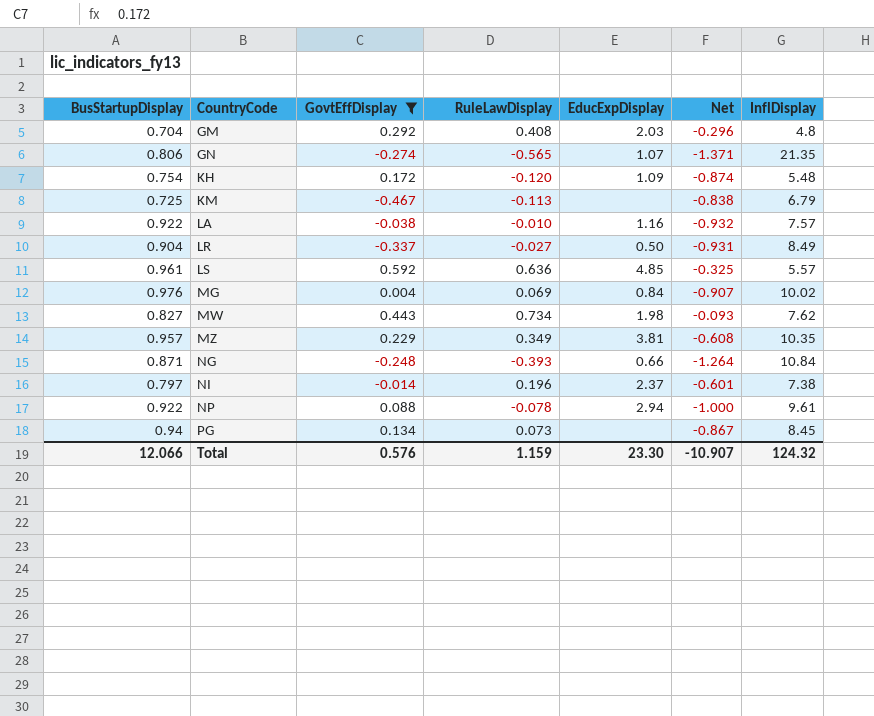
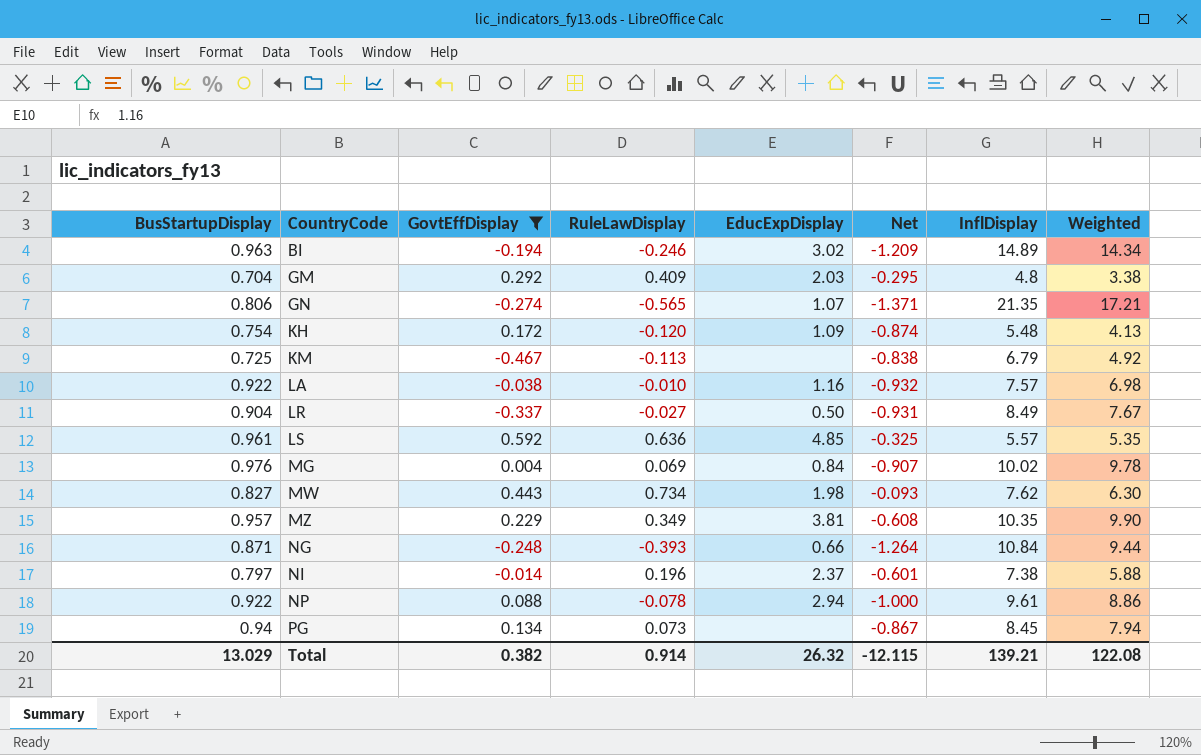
column Weighted | formula: none -> [BusStartupDisplay] * [InflDisplay]
row BI: none -> 0.963 | -0.194 | -0.246 | 3.02 | -1.209 | 14.89 | 14.34
GM | RuleLawDisplay: 0.408 -> 0.409
GM | Net: -0.296 -> -0.295
Total | BusStartupDisplay: 12.066 -> 13.029
Total | GovtEffDisplay: 0.576 -> 0.382
Total | RuleLawDisplay: 1.159 -> 0.914
Total | EducExpDisplay: 23.30 -> 26.32
Total | Net: -10.907 -> -12.115
Total | InflDisplay: 124.32 -> 139.21

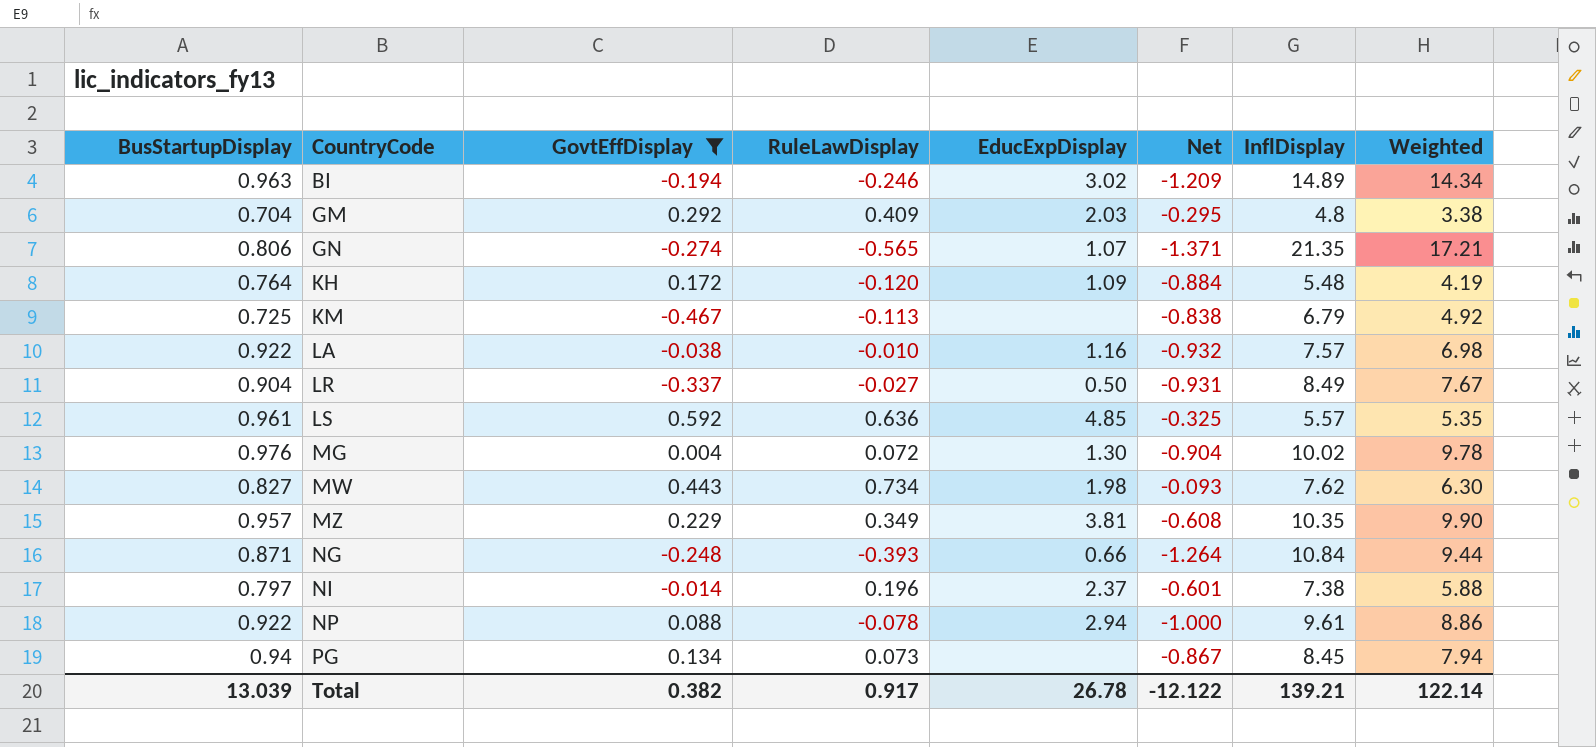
KH | BusStartupDisplay: 0.754 -> 0.764
KH | Net: -0.874 -> -0.884
KH | Weighted: 4.13 -> 4.19
MG | RuleLawDisplay: 0.069 -> 0.072
MG | EducExpDisplay: 0.84 -> 1.30
MG | Net: -0.907 -> -0.904
Total | BusStartupDisplay: 13.029 -> 13.039
Total | RuleLawDisplay: 0.914 -> 0.917
Total | EducExpDisplay: 26.32 -> 26.78
Total | Net: -12.115 -> -12.122
Total | Weighted: 122.08 -> 122.14

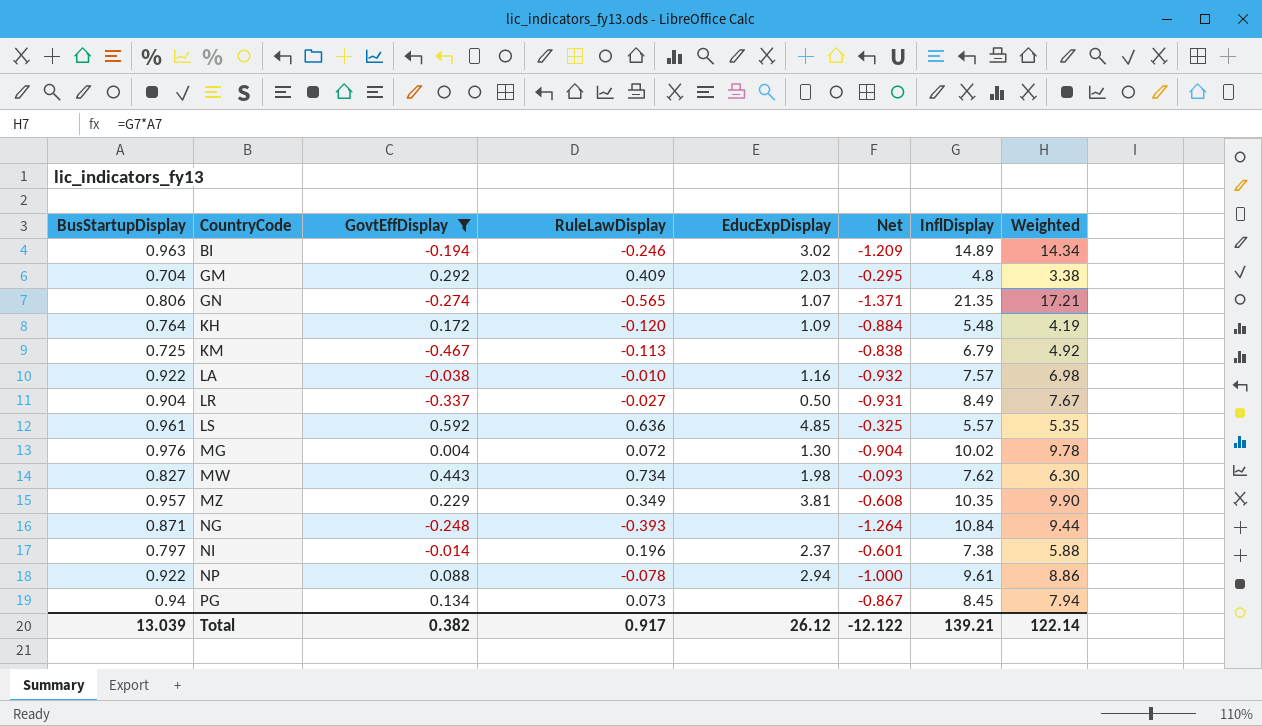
NG | EducExpDisplay: 0.66 -> none
Total | EducExpDisplay: 26.78 -> 26.12

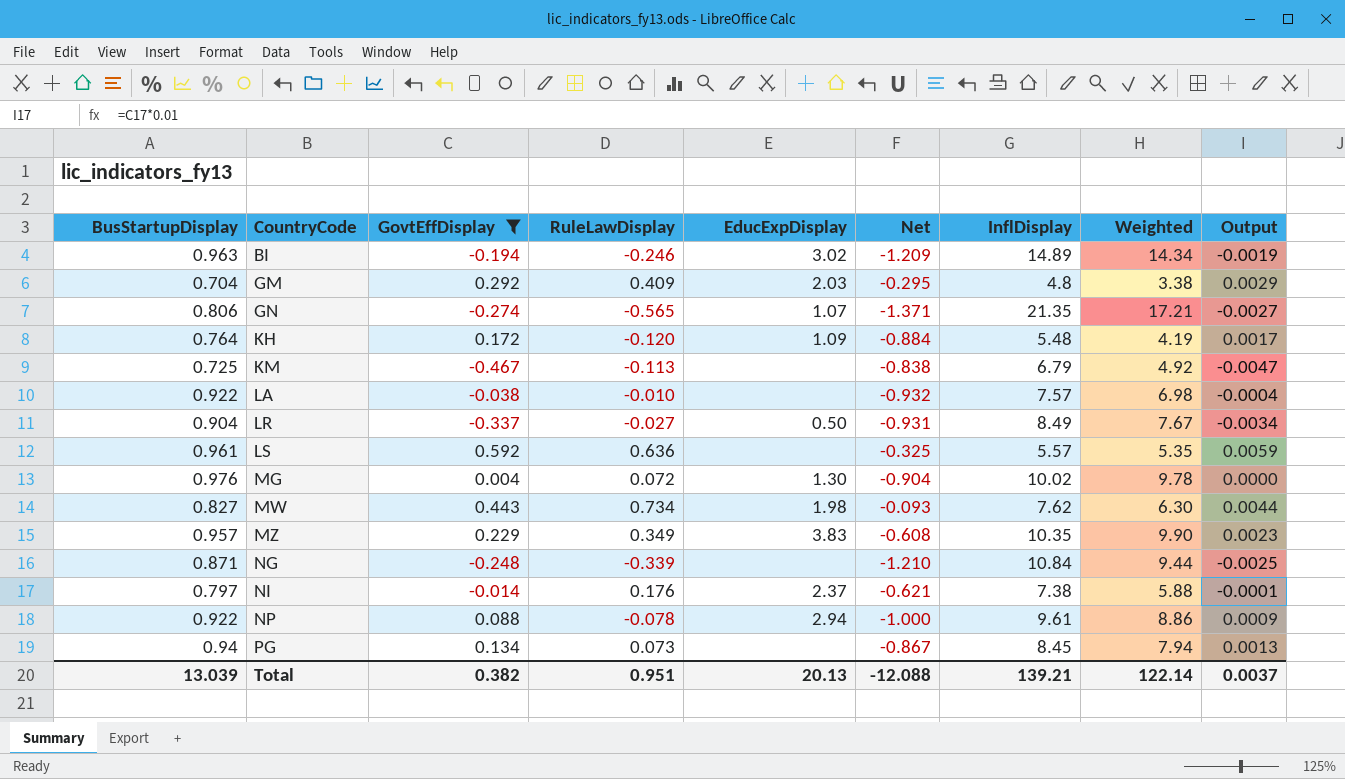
column Output | formula: none -> [GovtEffDisplay] * 0.01
LA | EducExpDisplay: 1.16 -> none
LS | EducExpDisplay: 4.85 -> none
MZ | EducExpDisplay: 3.81 -> 3.83
NG | RuleLawDisplay: -0.393 -> -0.339
NG | Net: -1.264 -> -1.210
NI | RuleLawDisplay: 0.196 -> 0.176
NI | Net: -0.601 -> -0.621
Total | RuleLawDisplay: 0.917 -> 0.951
Total | EducExpDisplay: 26.12 -> 20.13
Total | Net: -12.122 -> -12.088

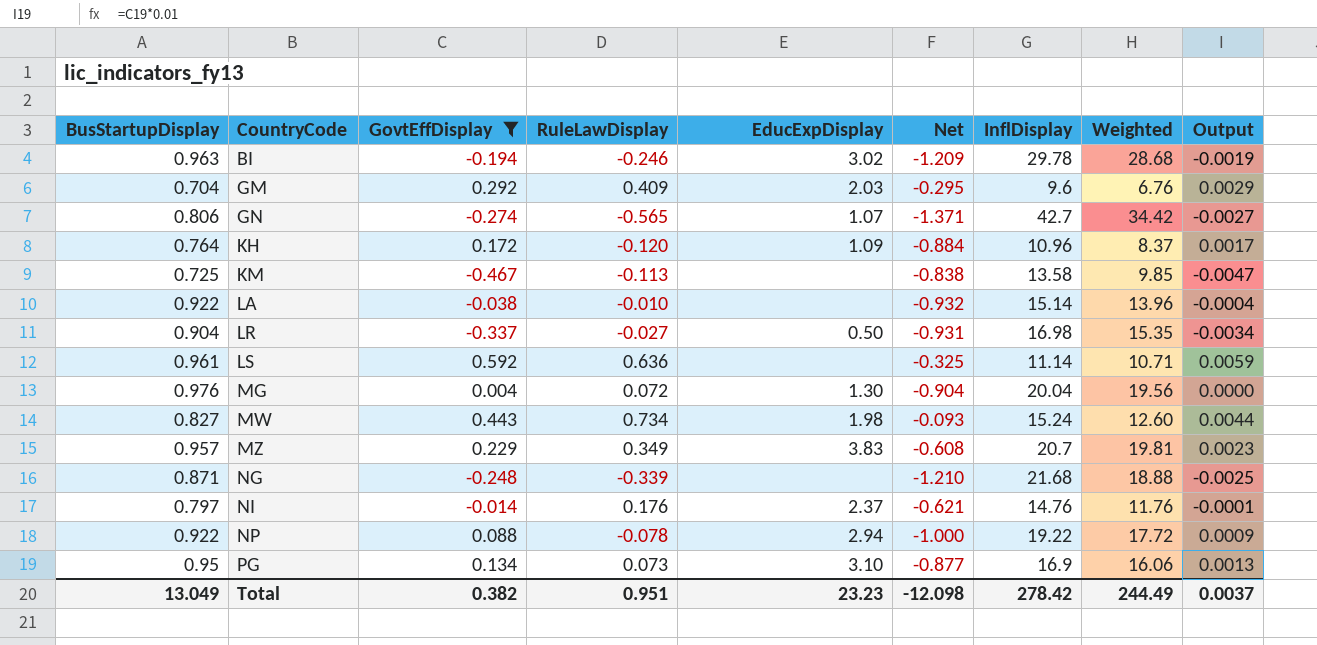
BI | InflDisplay: 14.89 -> 29.78
BI | Weighted: 14.34 -> 28.68
GM | InflDisplay: 4.8 -> 9.6
GM | Weighted: 3.38 -> 6.76
GN | InflDisplay: 21.35 -> 42.7
GN | Weighted: 17.21 -> 34.42
KH | InflDisplay: 5.48 -> 10.96
KH | Weighted: 4.19 -> 8.37
KM | InflDisplay: 6.79 -> 13.58
KM | Weighted: 4.92 -> 9.85
LA | InflDisplay: 7.57 -> 15.14
LA | Weighted: 6.98 -> 13.96
LR | InflDisplay: 8.49 -> 16.98
LR | Weighted: 7.67 -> 15.35
LS | InflDisplay: 5.57 -> 11.14
LS | Weighted: 5.35 -> 10.71
MG | InflDisplay: 10.02 -> 20.04
MG | Weighted: 9.78 -> 19.56
MW | InflDisplay: 7.62 -> 15.24
MW | Weighted: 6.30 -> 12.60
MZ | InflDisplay: 10.35 -> 20.7
MZ | Weighted: 9.90 -> 19.81
NG | InflDisplay: 10.84 -> 21.68
NG | Weighted: 9.44 -> 18.88
NI | InflDisplay: 7.38 -> 14.76
NI | Weighted: 5.88 -> 11.76
NP | InflDisplay: 9.61 -> 19.22
NP | Weighted: 8.86 -> 17.72
PG | BusStartupDisplay: 0.94 -> 0.95
PG | EducExpDisplay: none -> 3.10
PG | Net: -0.867 -> -0.877
PG | InflDisplay: 8.45 -> 16.9
PG | Weighted: 7.94 -> 16.06
Total | BusStartupDisplay: 13.039 -> 13.049
Total | EducExpDisplay: 20.13 -> 23.23
Total | Net: -12.088 -> -12.098
Total | InflDisplay: 139.21 -> 278.42
Total | Weighted: 122.14 -> 244.49

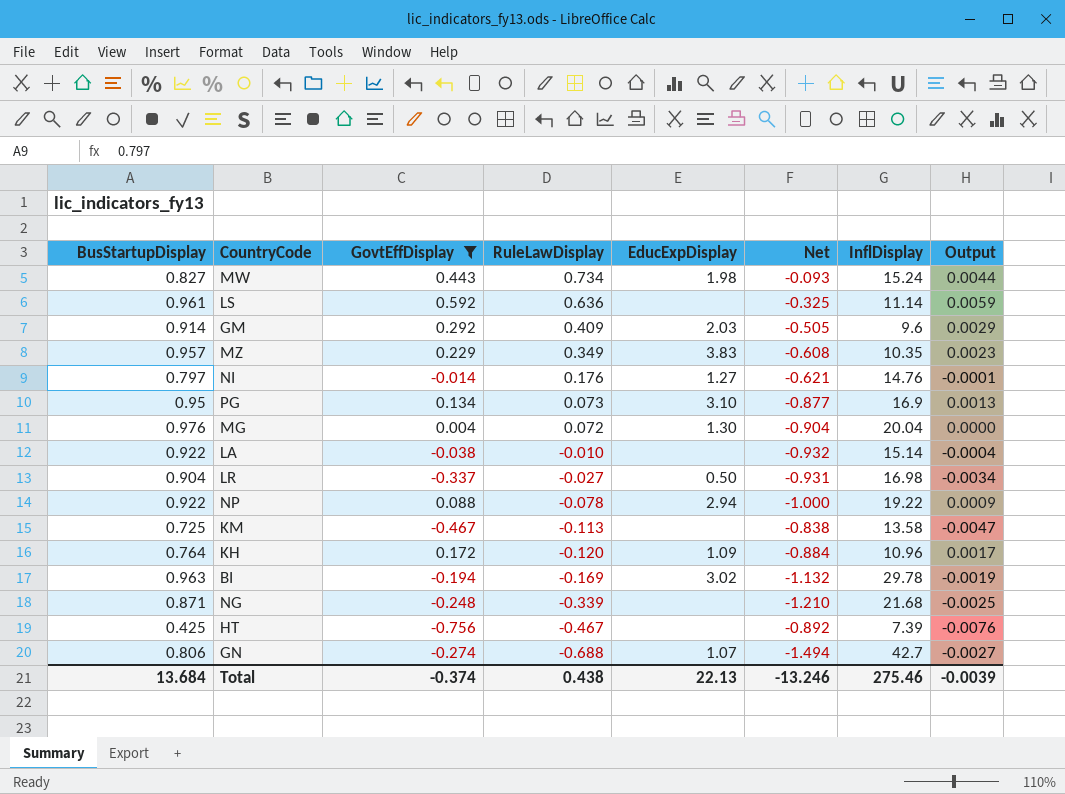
row order: CountryCode ascending -> RuleLawDisplay descending
column Weighted | formula: [BusStartupDisplay] * [InflDisplay] -> none
GM | BusStartupDisplay: 0.704 -> 0.914
GM | Net: -0.295 -> -0.505
MZ | InflDisplay: 20.7 -> 10.35
NI | EducExpDisplay: 2.37 -> 1.27
BI | RuleLawDisplay: -0.246 -> -0.169
BI | Net: -1.209 -> -1.132
row HT: none -> 0.425 | -0.756 | -0.467 | none | -0.892 | 7.39 | -0.0076
GN | RuleLawDisplay: -0.565 -> -0.688
GN | Net: -1.371 -> -1.494
Total | BusStartupDisplay: 13.049 -> 13.684
Total | GovtEffDisplay: 0.382 -> -0.374
Total | RuleLawDisplay: 0.951 -> 0.438
Total | EducExpDisplay: 23.23 -> 22.13
Total | Net: -12.098 -> -13.246
Total | InflDisplay: 278.42 -> 275.46
Total | Output: 0.0037 -> -0.0039

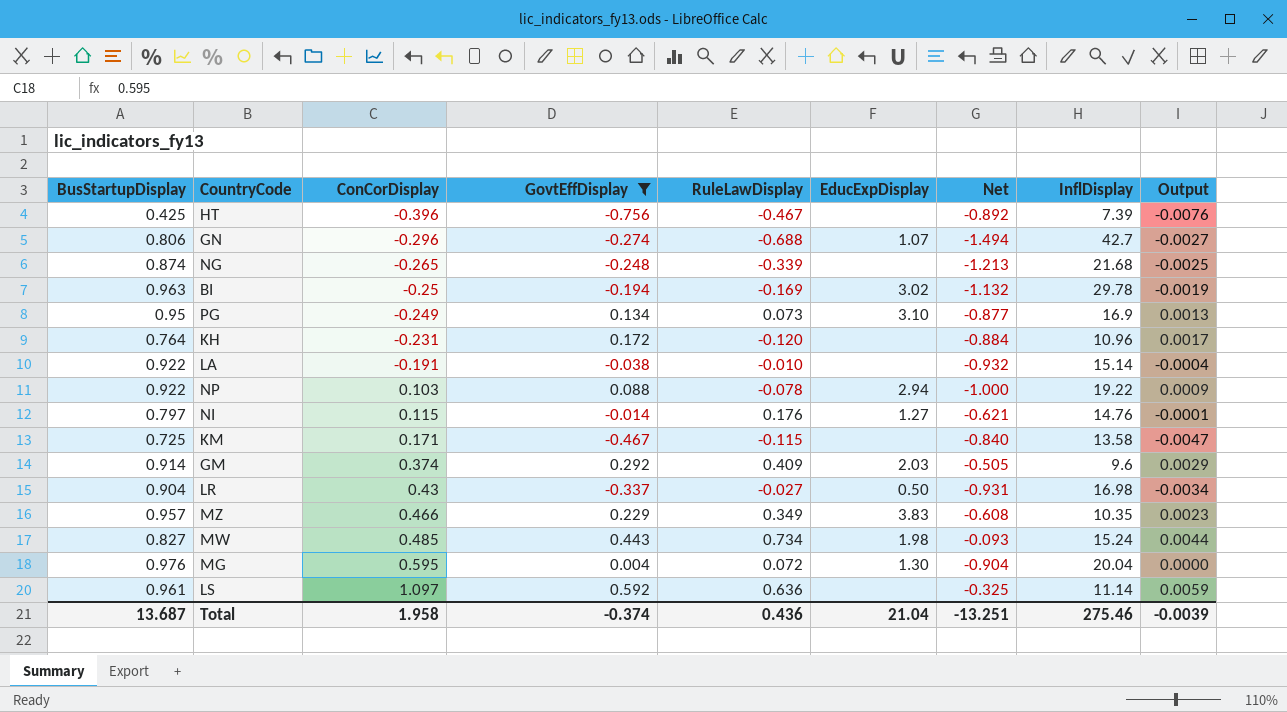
row order: RuleLawDisplay descending -> ConCorDisplay ascending
column ConCorDisplay | position: none -> 3
NG | BusStartupDisplay: 0.871 -> 0.874
NG | Net: -1.210 -> -1.213
KH | EducExpDisplay: 1.09 -> none
KM | RuleLawDisplay: -0.113 -> -0.115
KM | Net: -0.838 -> -0.840
Total | BusStartupDisplay: 13.684 -> 13.687
Total | RuleLawDisplay: 0.438 -> 0.436
Total | EducExpDisplay: 22.13 -> 21.04
Total | Net: -13.246 -> -13.251

